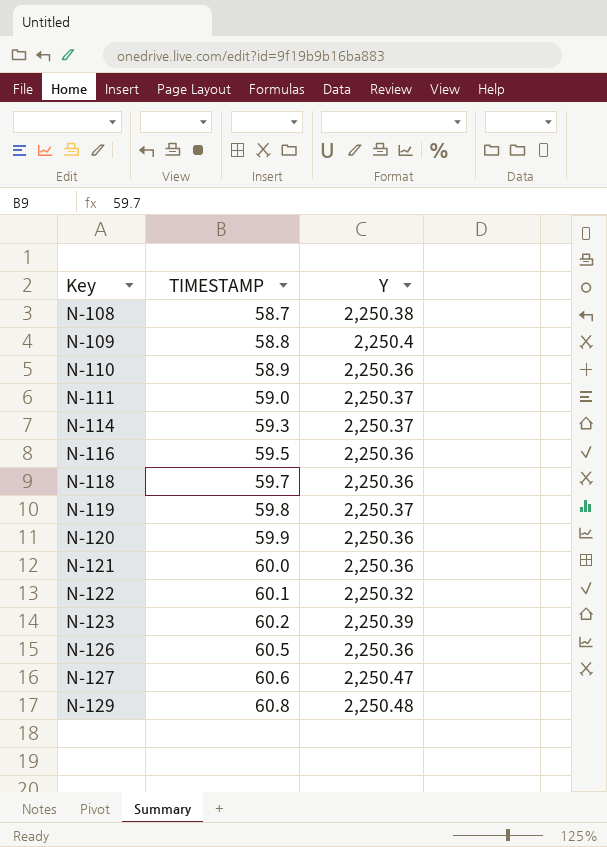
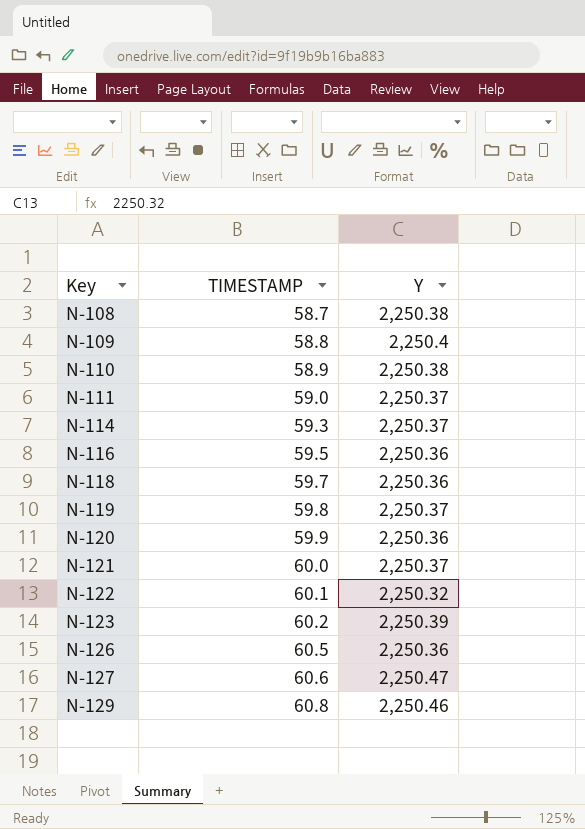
N-110 | Y: 2,250.36 -> 2,250.38
N-121 | Y: 2,250.36 -> 2,250.37
N-129 | Y: 2,250.48 -> 2,250.46

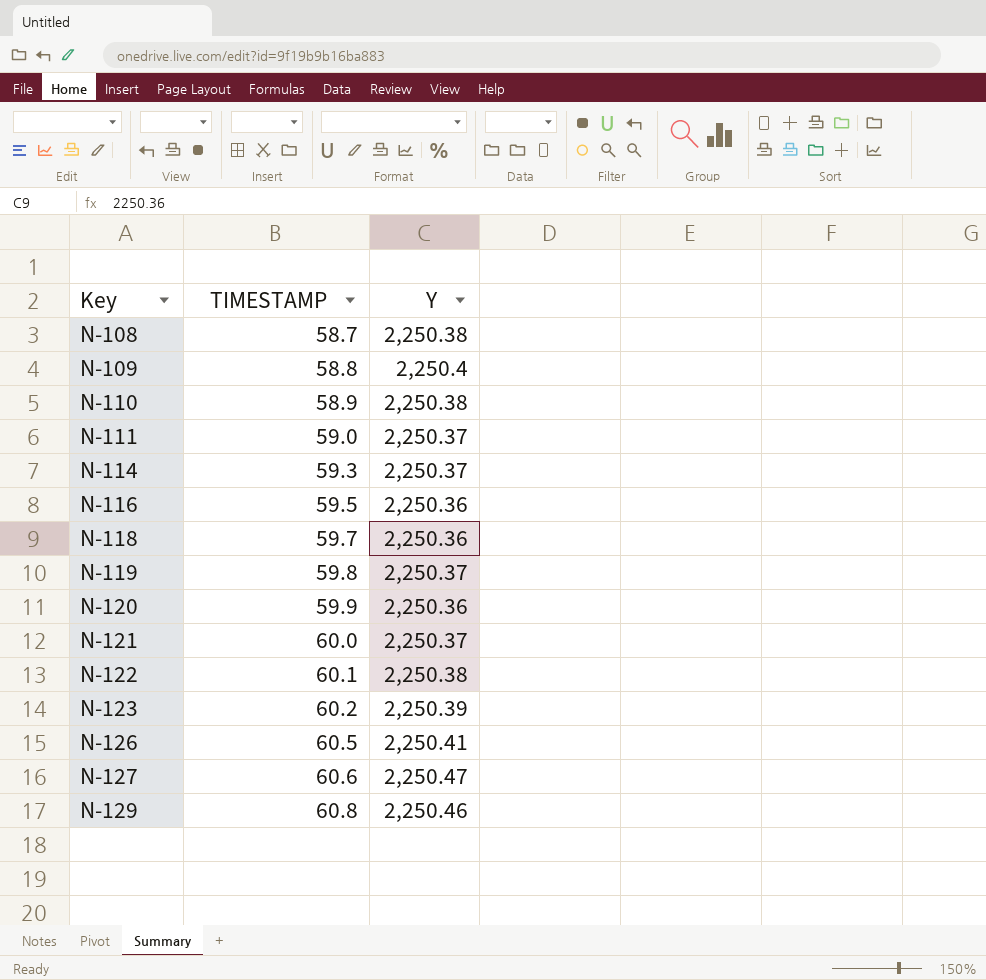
N-122 | Y: 2,250.32 -> 2,250.38
N-126 | Y: 2,250.36 -> 2,250.41

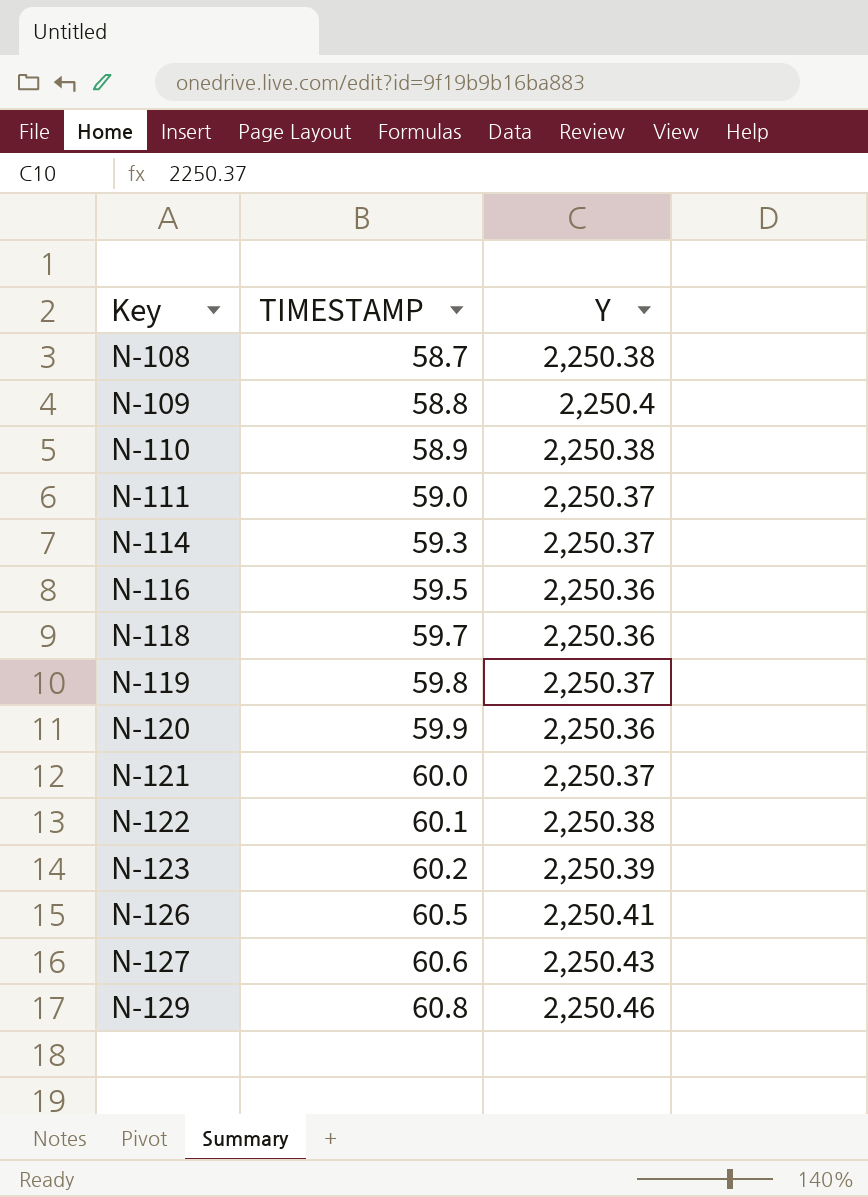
N-127 | Y: 2,250.47 -> 2,250.43

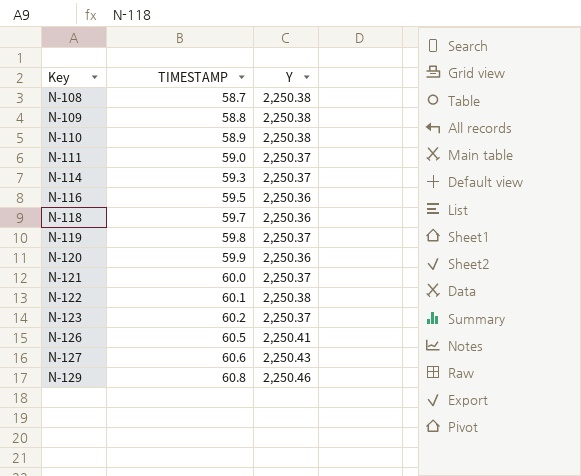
N-109 | Y: 2,250.4 -> 2,250.38
N-123 | Y: 2,250.39 -> 2,250.37

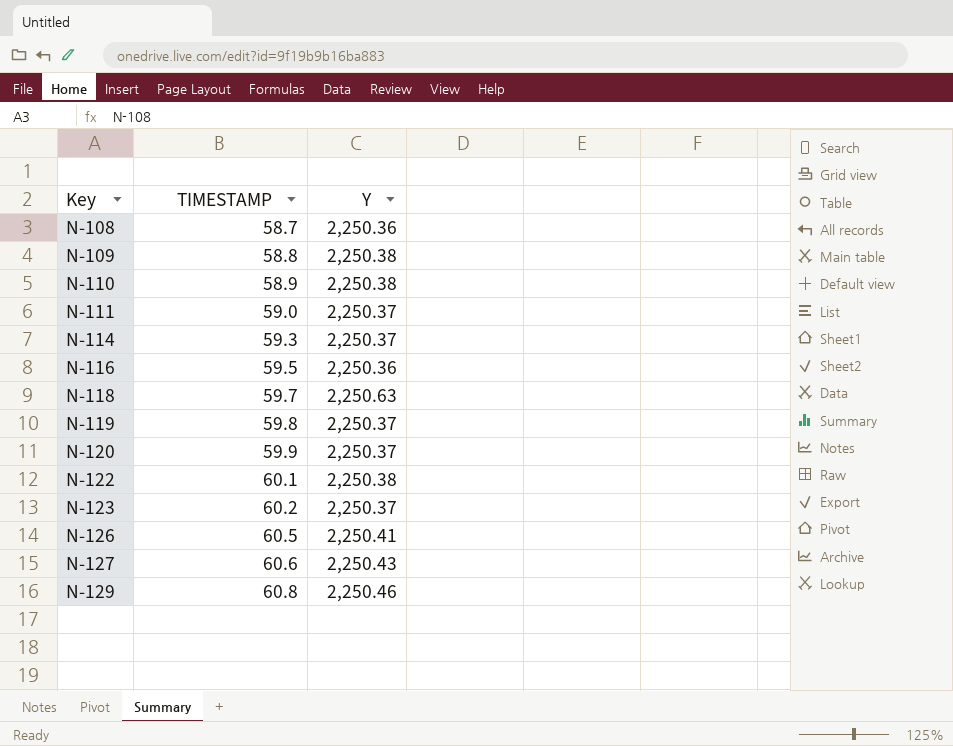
row N-121: 60.0 | 2,250.37 -> none
N-108 | Y: 2,250.38 -> 2,250.36
N-118 | Y: 2,250.36 -> 2,250.63
N-120 | Y: 2,250.36 -> 2,250.37

